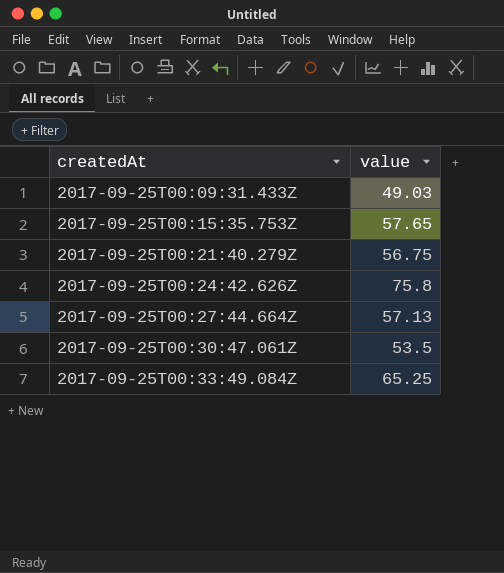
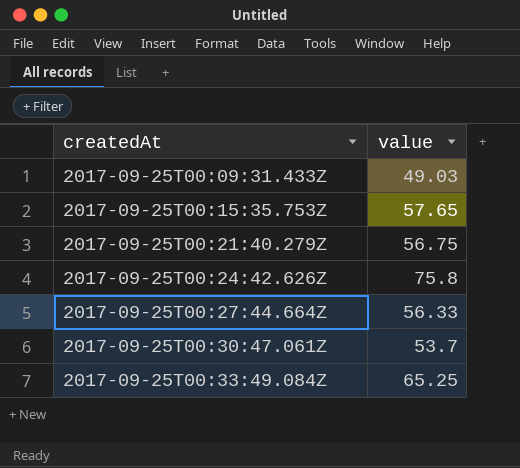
2017-09-25T00:27:44.664Z | value: 57.13 -> 56.33
2017-09-25T00:30:47.061Z | value: 53.5 -> 53.7

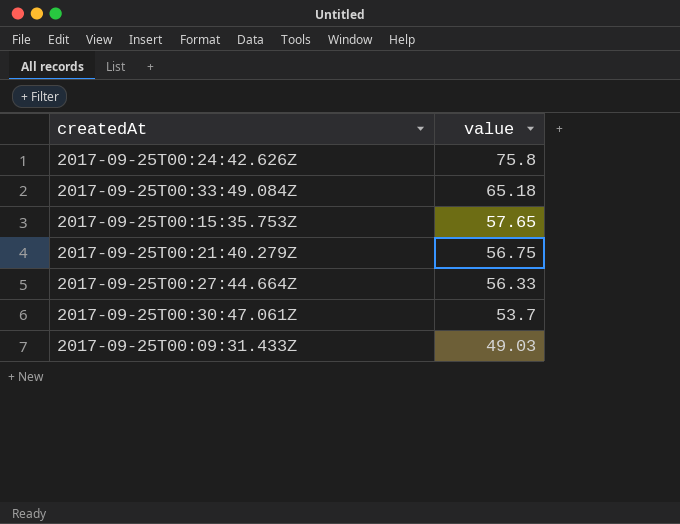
row order: createdAt ascending -> value descending
2017-09-25T00:33:49.084Z | value: 65.25 -> 65.18

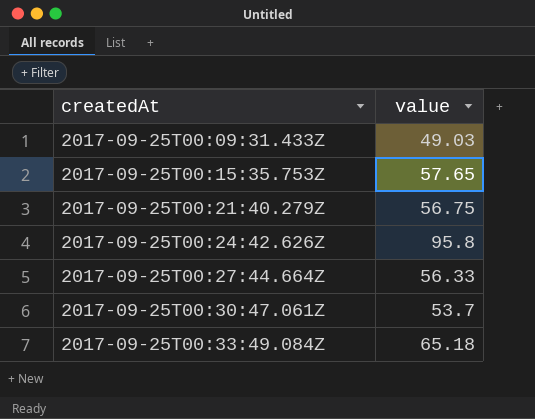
row order: value descending -> createdAt ascending
2017-09-25T00:24:42.626Z | value: 75.8 -> 95.8

